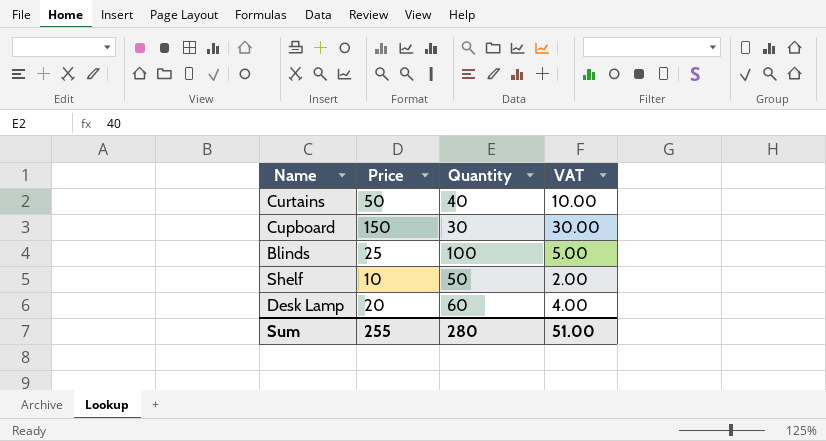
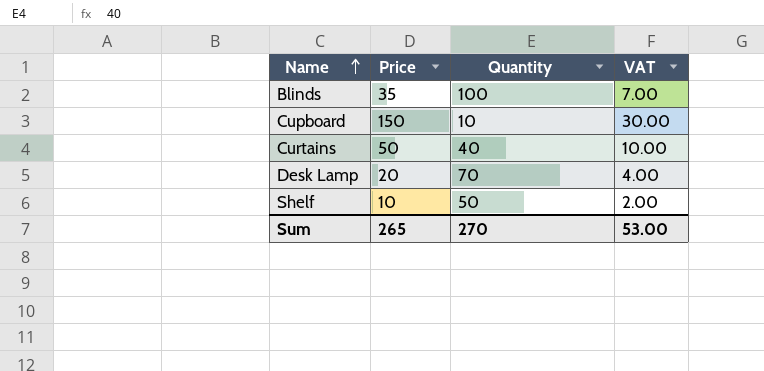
row order: none -> Name ascending
Blinds | Price: 25 -> 35
Blinds | VAT: 5.00 -> 7.00
Cupboard | Quantity: 30 -> 10
Desk Lamp | Quantity: 60 -> 70
Sum | Price: 255 -> 265
Sum | Quantity: 280 -> 270
Sum | VAT: 51.00 -> 53.00

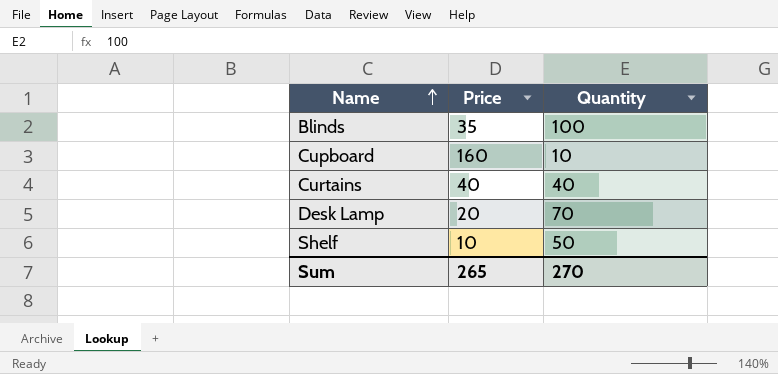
column VAT | formula: [Price] * 0.2 -> none
Cupboard | Price: 150 -> 160
Curtains | Price: 50 -> 40

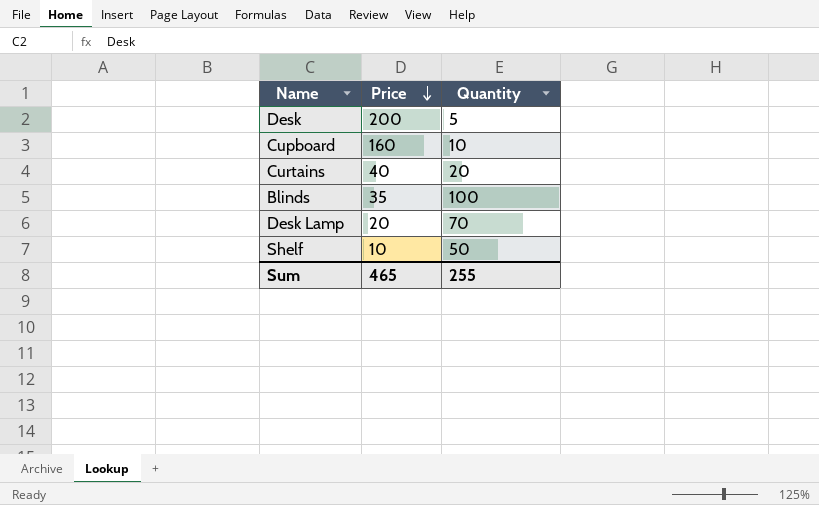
row order: Name ascending -> Price descending
row Desk: none -> 200 | 5
Curtains | Quantity: 40 -> 20
Sum | Price: 265 -> 465
Sum | Quantity: 270 -> 255

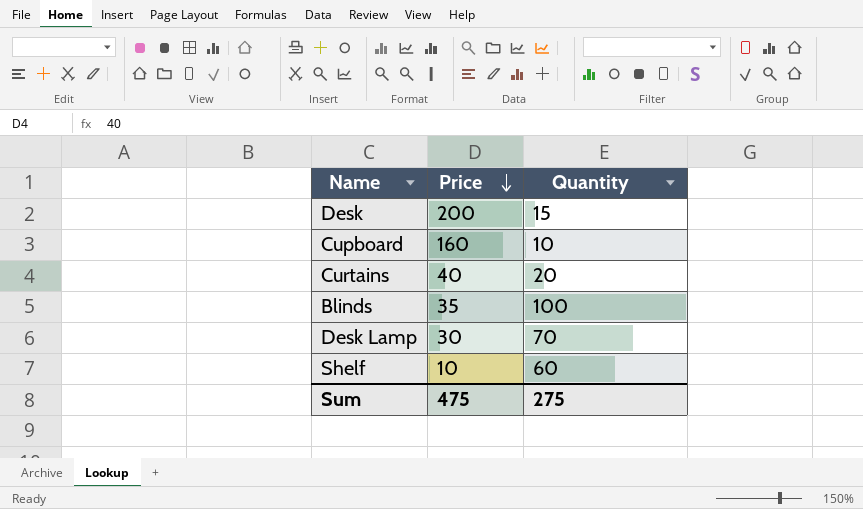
Desk | Quantity: 5 -> 15
Desk Lamp | Price: 20 -> 30
Shelf | Quantity: 50 -> 60
Sum | Price: 465 -> 475
Sum | Quantity: 255 -> 275

